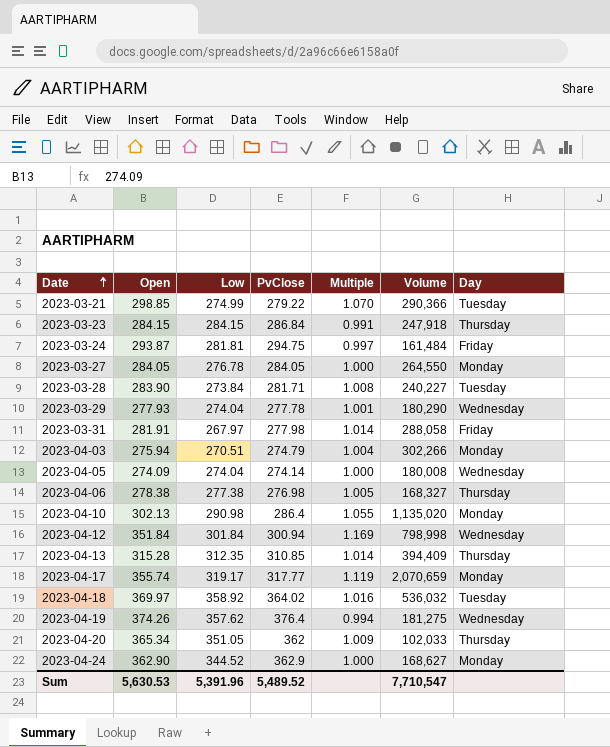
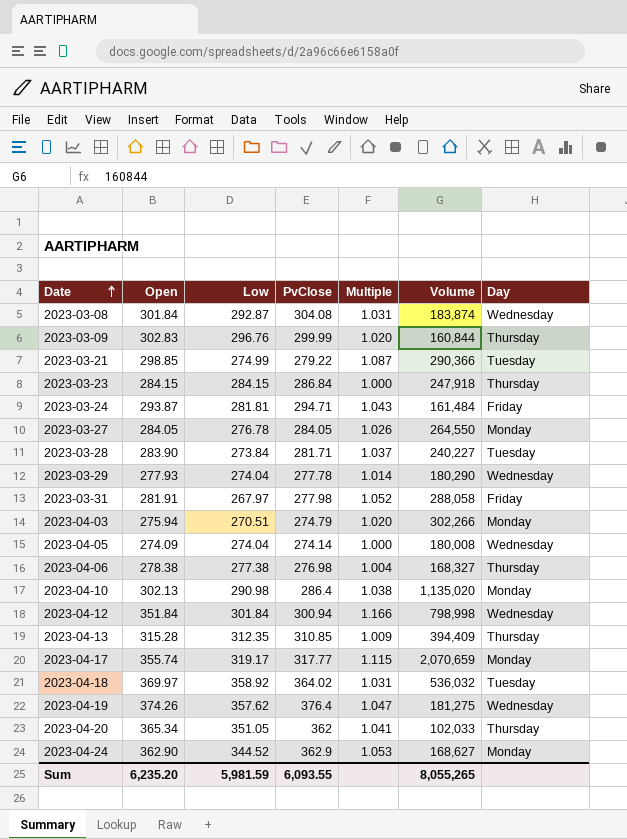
column Multiple | formula: [Open] / [PvClose] -> [Open] / [Low]
row 2023-03-08: none -> 301.84 | 292.87 | 304.08 | 1.031 | 183,874 | Wednesday
row 2023-03-09: none -> 302.83 | 296.76 | 299.99 | 1.020 | 160,844 | Thursday
2023-03-24 | PvClose: 294.75 -> 294.71
Sum | Open: 5,630.53 -> 6,235.20
Sum | Low: 5,391.96 -> 5,981.59
Sum | PvClose: 5,489.52 -> 6,093.55
Sum | Volume: 7,710,547 -> 8,055,265

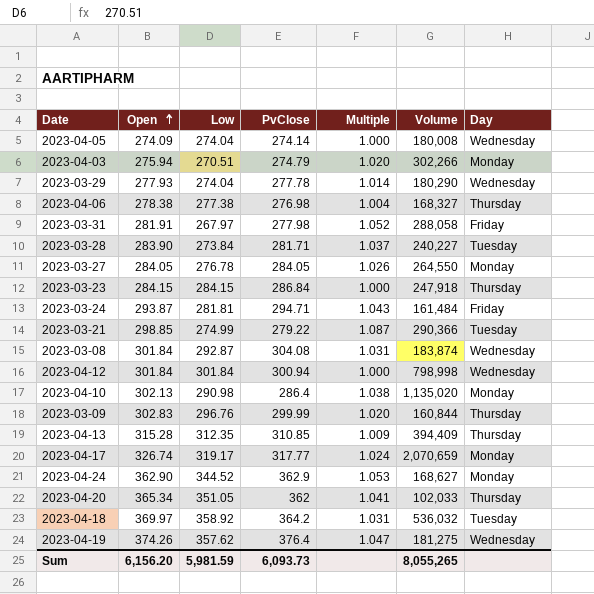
row order: Date ascending -> Open ascending
2023-04-12 | Open: 351.84 -> 301.84
2023-04-12 | Multiple: 1.166 -> 1.000
2023-04-17 | Open: 355.74 -> 326.74
2023-04-17 | Multiple: 1.115 -> 1.024
2023-04-18 | PvClose: 364.02 -> 364.2
Sum | Open: 6,235.20 -> 6,156.20
Sum | PvClose: 6,093.55 -> 6,093.73

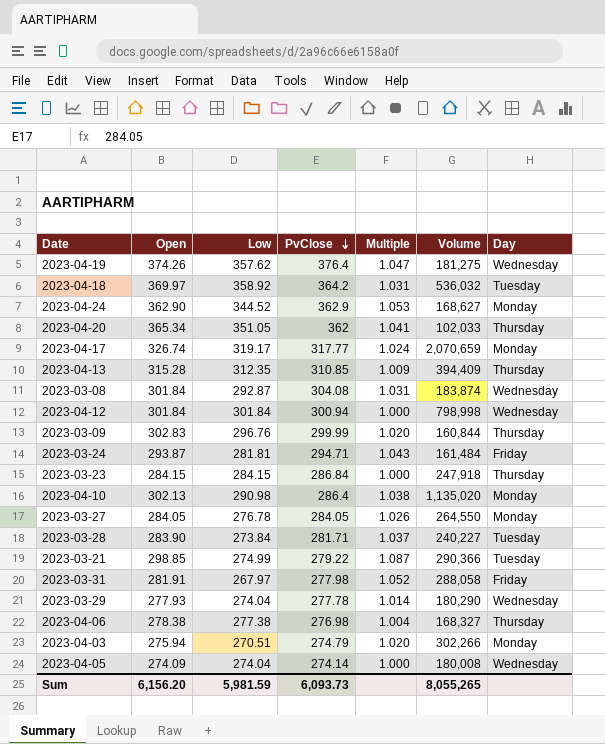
row order: Open ascending -> PvClose descending

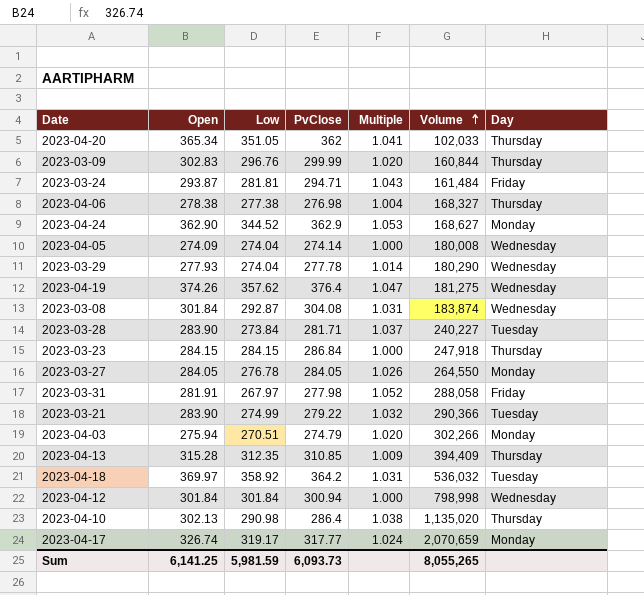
row order: PvClose descending -> Volume ascending
2023-03-21 | Open: 298.85 -> 283.90
2023-03-21 | Multiple: 1.087 -> 1.032
2023-04-10 | Day: Monday -> Thursday
Sum | Open: 6,156.20 -> 6,141.25

